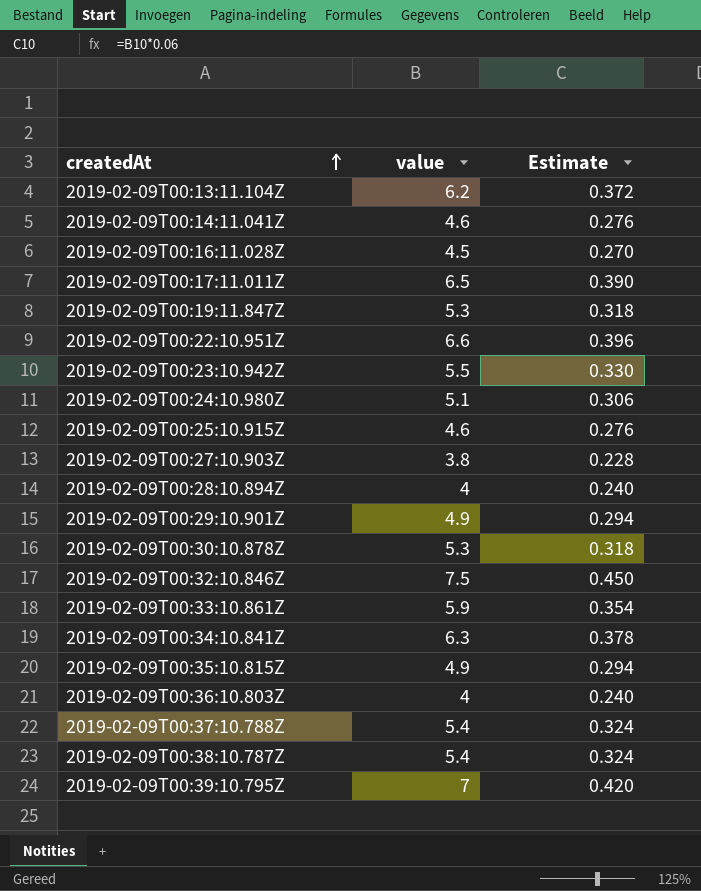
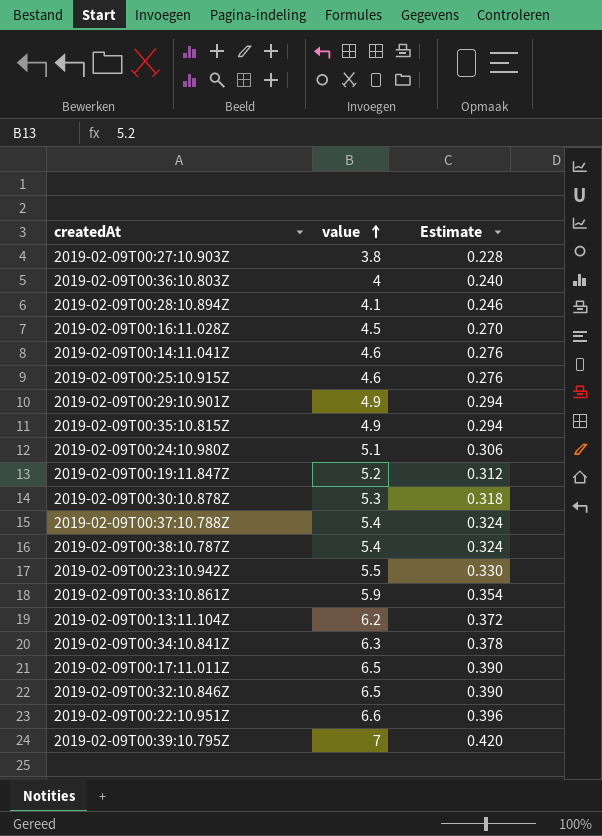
row order: createdAt ascending -> value ascending
2019-02-09T00:28:10.894Z | value: 4 -> 4.1
2019-02-09T00:28:10.894Z | Estimate: 0.240 -> 0.246
2019-02-09T00:19:11.847Z | value: 5.3 -> 5.2
2019-02-09T00:19:11.847Z | Estimate: 0.318 -> 0.312
2019-02-09T00:32:10.846Z | value: 7.5 -> 6.5
2019-02-09T00:32:10.846Z | Estimate: 0.450 -> 0.390

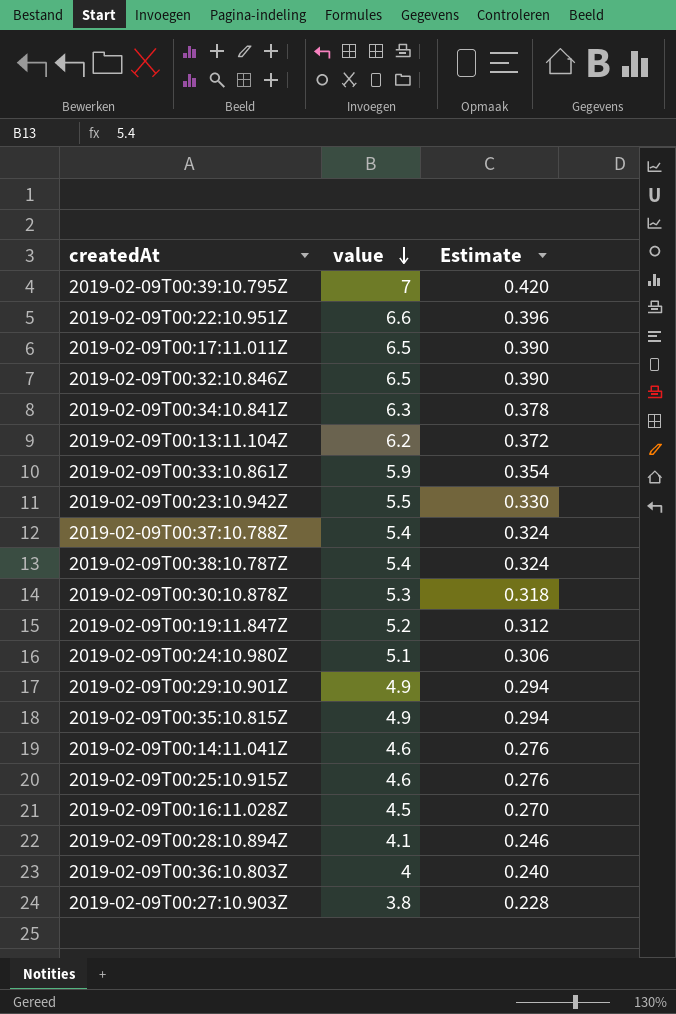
row order: value ascending -> value descending

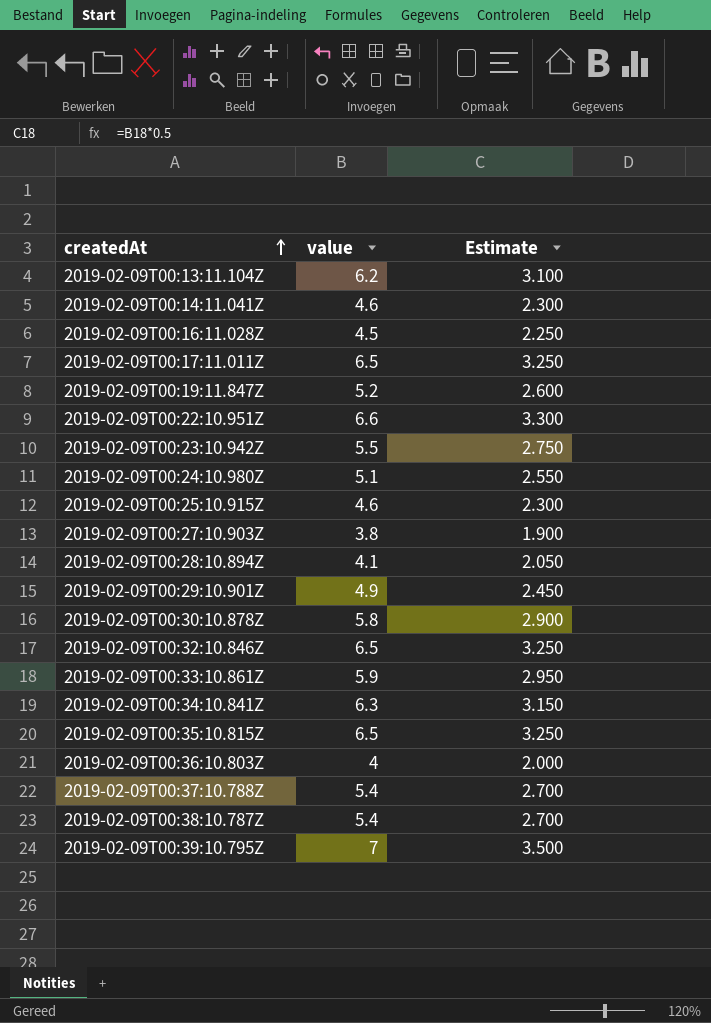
row order: value descending -> createdAt ascending
column Estimate | formula: [value] * 0.06 -> [value] * 0.5
2019-02-09T00:30:10.878Z | value: 5.3 -> 5.8
2019-02-09T00:35:10.815Z | value: 4.9 -> 6.5

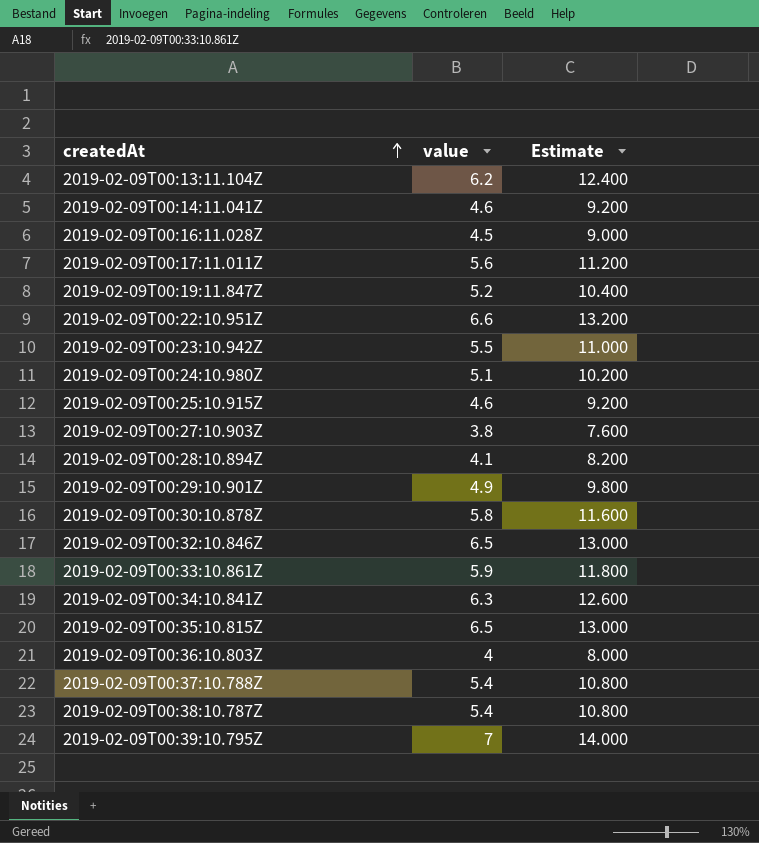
column Estimate | formula: [value] * 0.5 -> [value] * 2
2019-02-09T00:17:11.011Z | value: 6.5 -> 5.6

